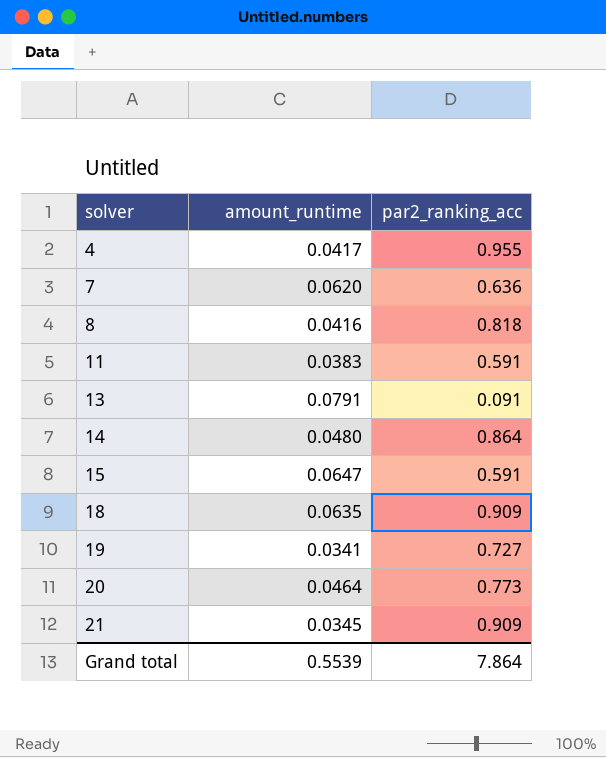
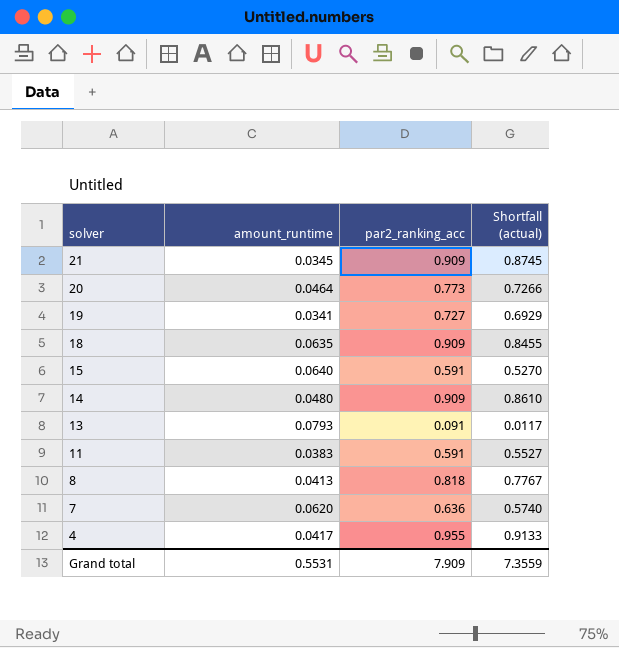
row order: solver ascending -> solver descending
column Shortfall (actual) | formula: none -> [par2_ranking_acc] - [amount_runtime]
15 | amount_runtime: 0.0647 -> 0.0640
14 | par2_ranking_acc: 0.864 -> 0.909
13 | amount_runtime: 0.0791 -> 0.0793
8 | amount_runtime: 0.0416 -> 0.0413
Grand total | amount_runtime: 0.5539 -> 0.5531
Grand total | par2_ranking_acc: 7.864 -> 7.909

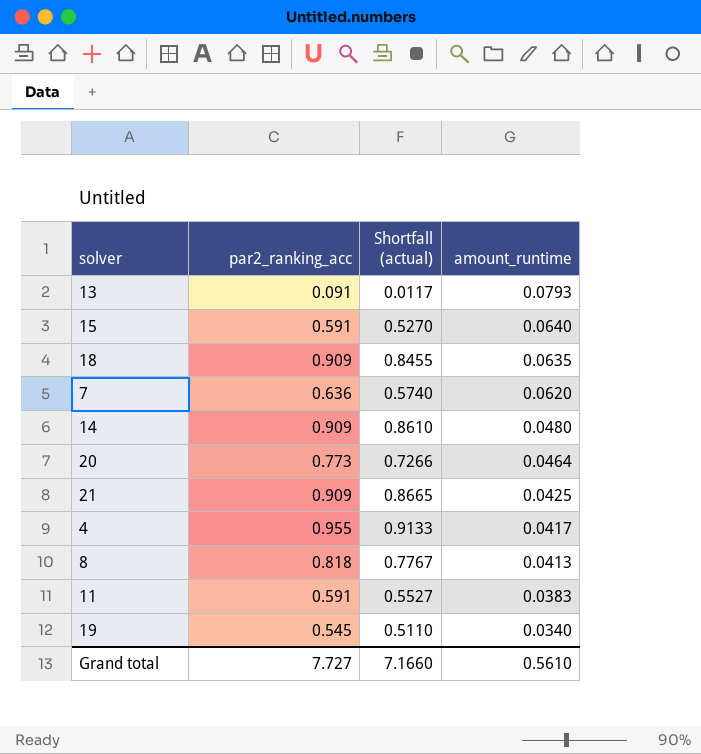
row order: solver descending -> amount_runtime descending
column amount_runtime | position: 2 -> 4
21 | Shortfall (actual): 0.8745 -> 0.8665
21 | amount_runtime: 0.0345 -> 0.0425
19 | par2_ranking_acc: 0.727 -> 0.545
19 | Shortfall (actual): 0.6929 -> 0.5110
19 | amount_runtime: 0.0341 -> 0.0340
Grand total | par2_ranking_acc: 7.909 -> 7.727
Grand total | Shortfall (actual): 7.3559 -> 7.1660
Grand total | amount_runtime: 0.5531 -> 0.5610

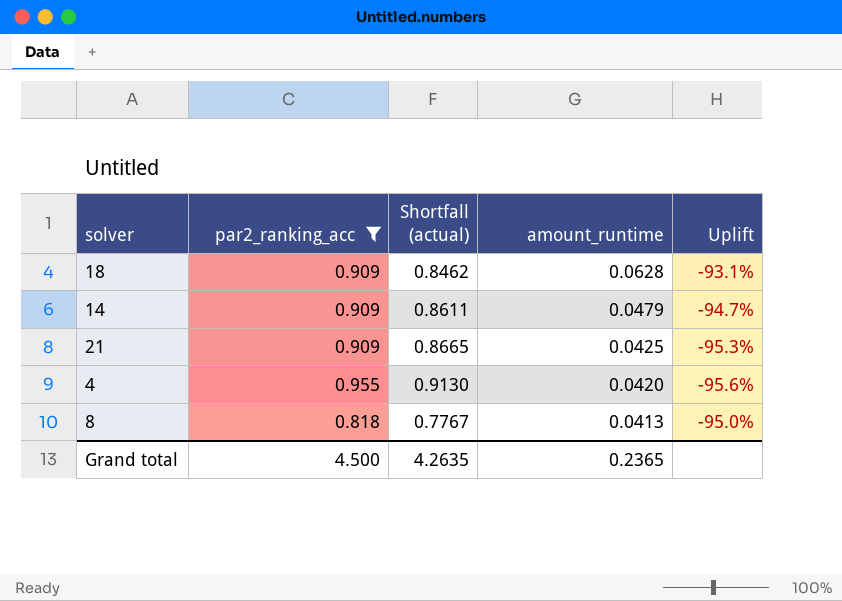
filter: none -> par2_ranking_acc >= 0.818
column Uplift | formula: none -> ([amount_runtime] - [par2_ranking_acc]) / [par2_ranking_acc]
18 | Shortfall (actual): 0.8455 -> 0.8462
18 | amount_runtime: 0.0635 -> 0.0628
14 | Shortfall (actual): 0.8610 -> 0.8611
14 | amount_runtime: 0.0480 -> 0.0479
4 | Shortfall (actual): 0.9133 -> 0.9130
4 | amount_runtime: 0.0417 -> 0.0420
Grand total | par2_ranking_acc: 7.727 -> 4.500
Grand total | Shortfall (actual): 7.1660 -> 4.2635
Grand total | amount_runtime: 0.5610 -> 0.2365

